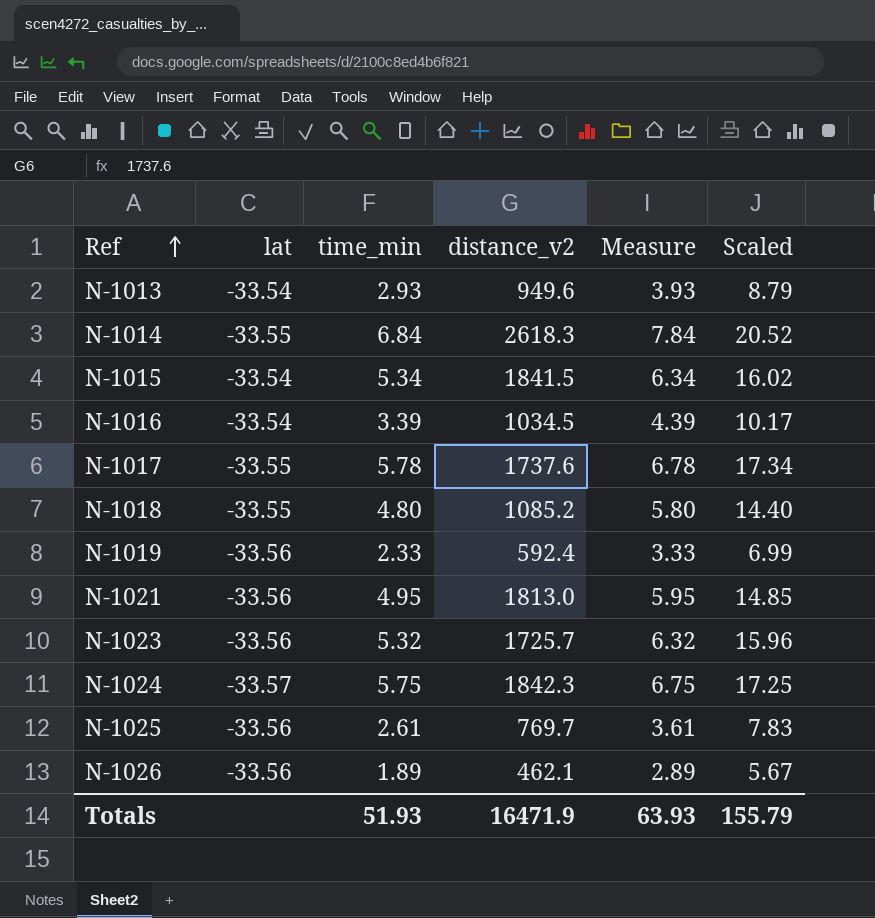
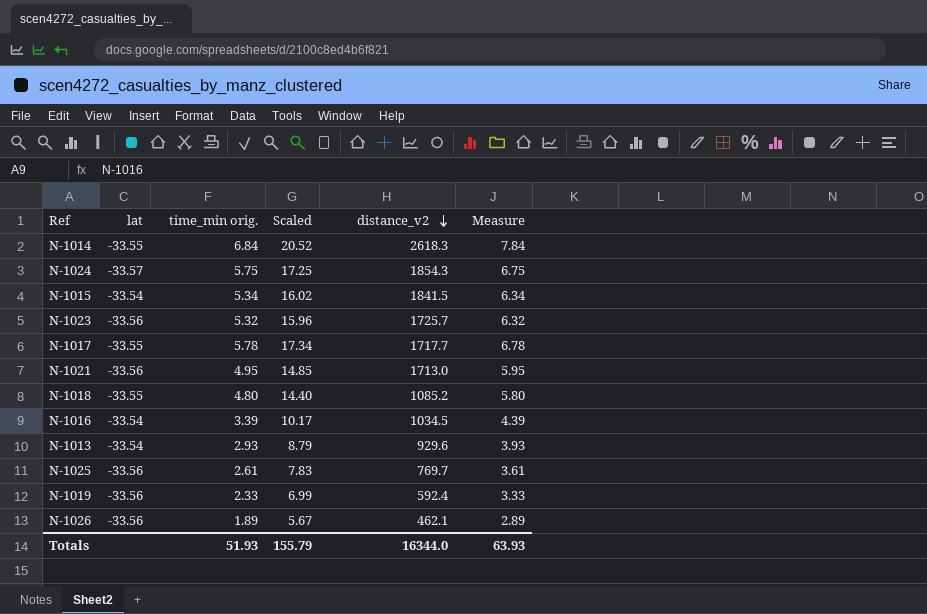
row order: Ref ascending -> distance_v2 descending
column name: time_min -> time_min orig.
column Scaled | position: 6 -> 4
N-1024 | distance_v2: 1842.3 -> 1854.3
N-1017 | distance_v2: 1737.6 -> 1717.7
N-1021 | distance_v2: 1813.0 -> 1713.0
N-1013 | distance_v2: 949.6 -> 929.6
Totals | distance_v2: 16471.9 -> 16344.0

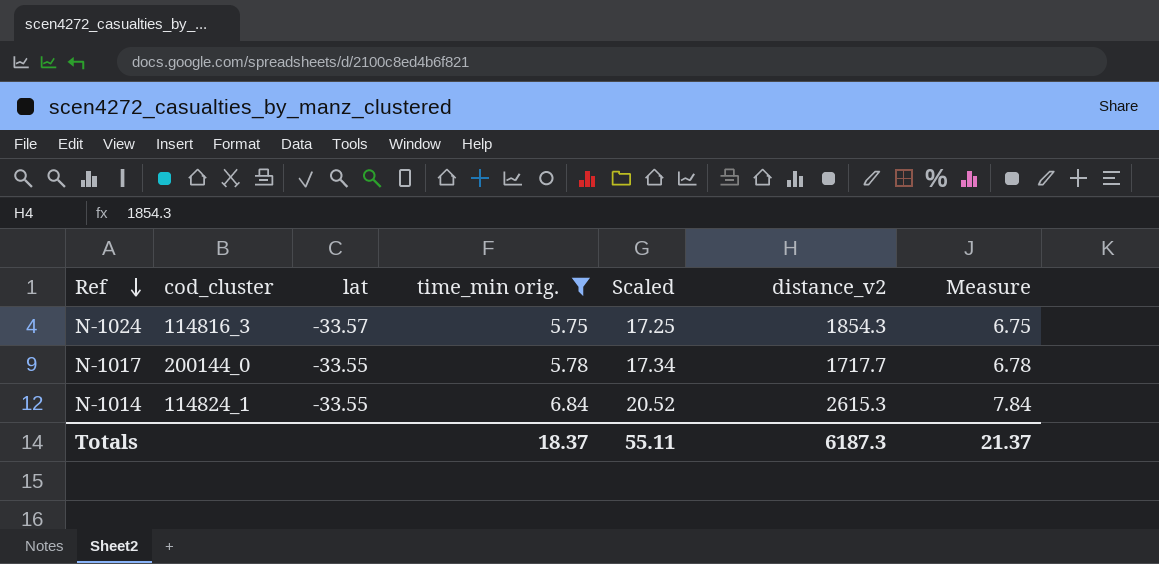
filter: none -> time_min orig. >= 5.75
row order: distance_v2 descending -> Ref descending
column cod_cluster | position: none -> 2
N-1014 | distance_v2: 2618.3 -> 2615.3
Totals | time_min orig.: 51.93 -> 18.37
Totals | Scaled: 155.79 -> 55.11
Totals | distance_v2: 16344.0 -> 6187.3
Totals | Measure: 63.93 -> 21.37

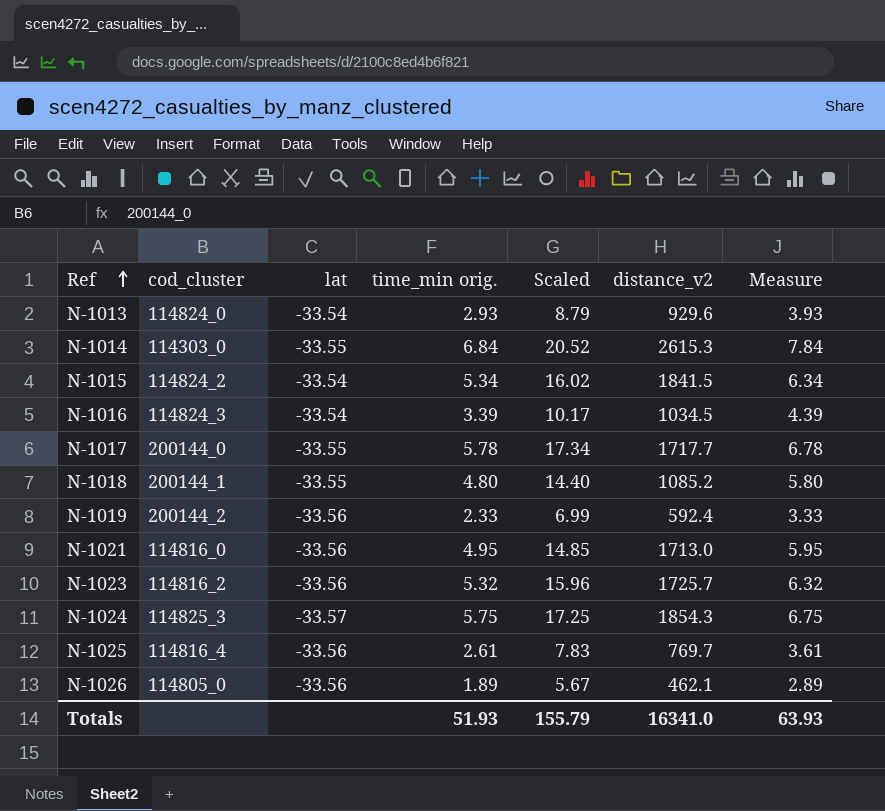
filter: time_min orig. >= 5.75 -> none
row order: Ref descending -> Ref ascending
N-1014 | cod_cluster: 114824_1 -> 114303_0
N-1024 | cod_cluster: 114816_3 -> 114825_3
Totals | time_min orig.: 18.37 -> 51.93
Totals | Scaled: 55.11 -> 155.79
Totals | distance_v2: 6187.3 -> 16341.0
Totals | Measure: 21.37 -> 63.93

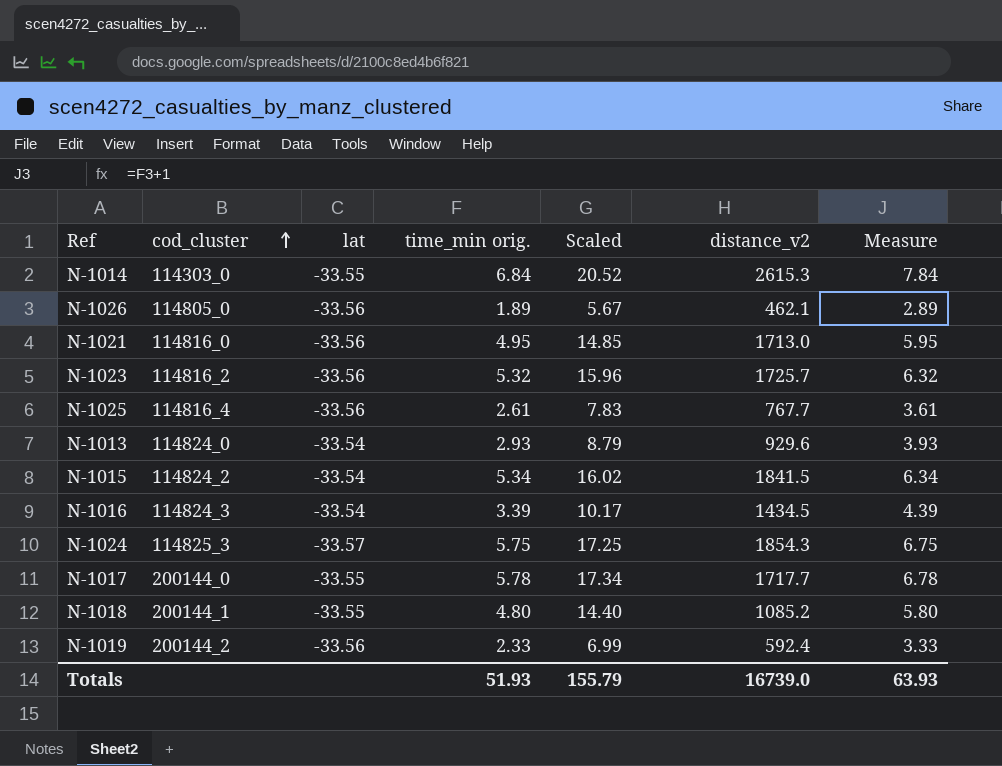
row order: Ref ascending -> cod_cluster ascending
N-1025 | distance_v2: 769.7 -> 767.7
N-1016 | distance_v2: 1034.5 -> 1434.5
Totals | distance_v2: 16341.0 -> 16739.0

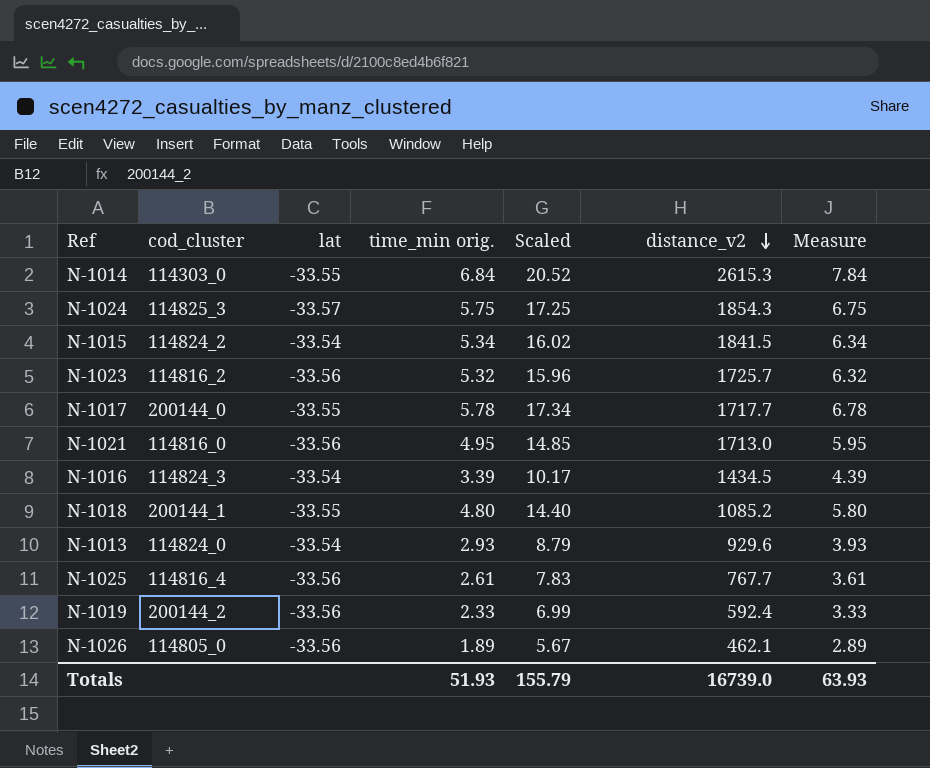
row order: cod_cluster ascending -> distance_v2 descending

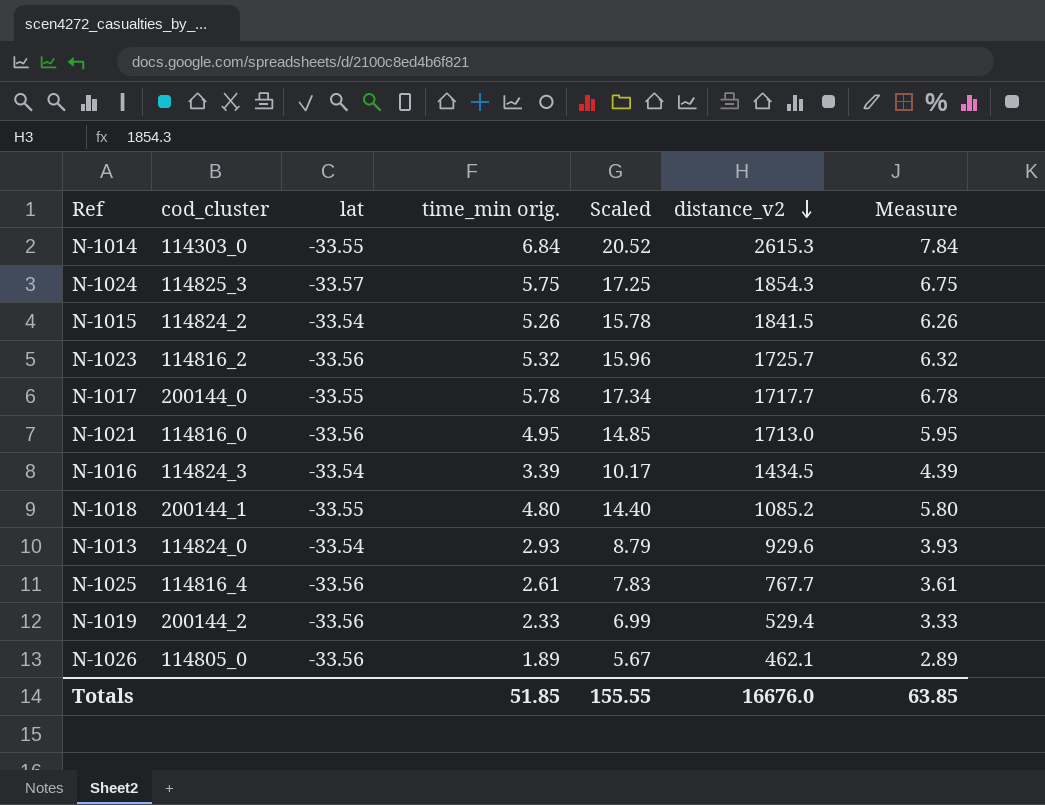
N-1015 | time_min orig.: 5.34 -> 5.26
N-1015 | Scaled: 16.02 -> 15.78
N-1015 | Measure: 6.34 -> 6.26
N-1019 | distance_v2: 592.4 -> 529.4
Totals | time_min orig.: 51.93 -> 51.85
Totals | Scaled: 155.79 -> 155.55
Totals | distance_v2: 16739.0 -> 16676.0
Totals | Measure: 63.93 -> 63.85

